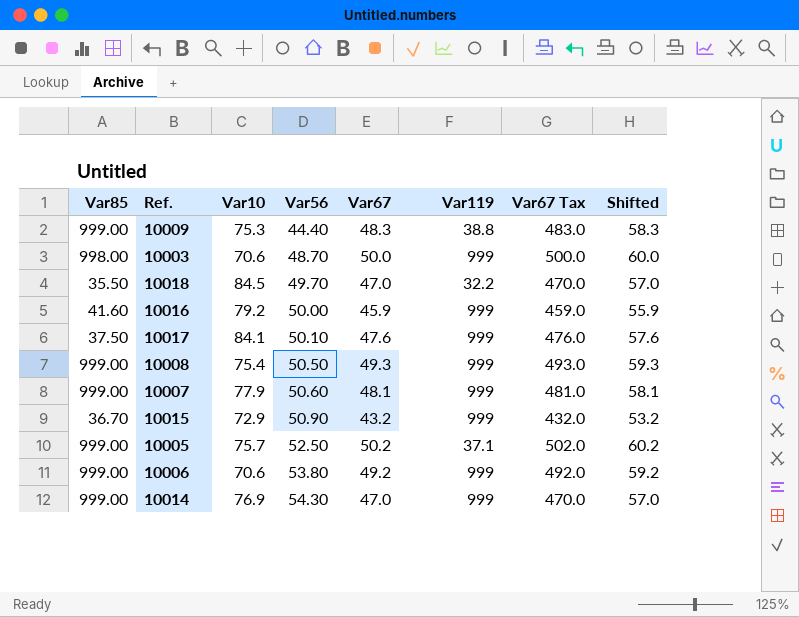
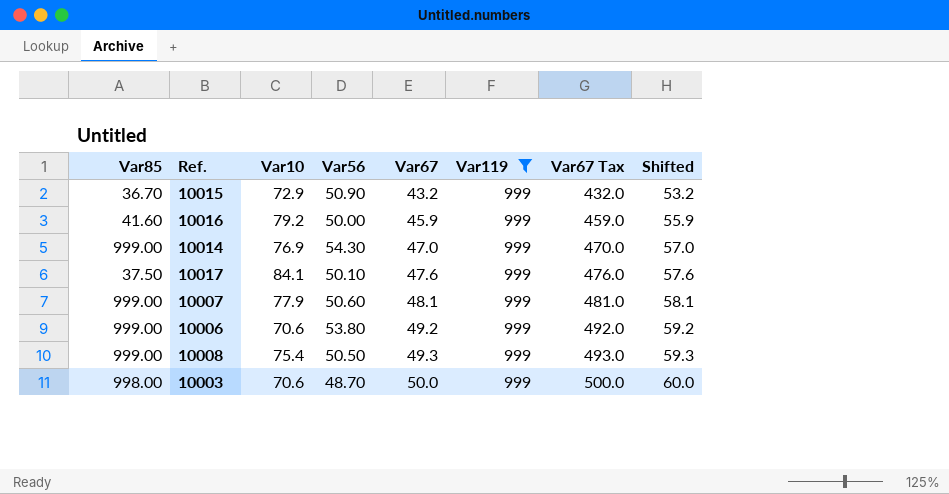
filter: none -> Var119 = 999
row order: Var56 ascending -> Var67 ascending

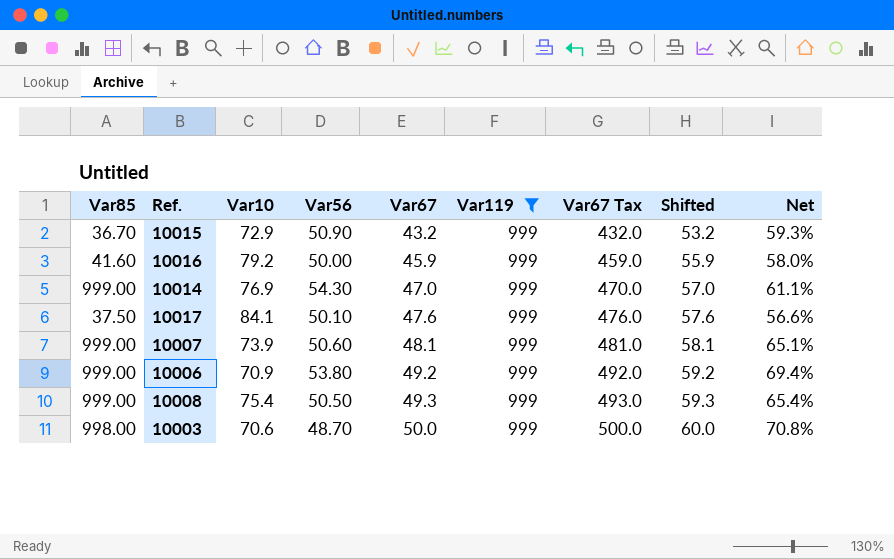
column Net | formula: none -> [Var67] / [Var10]
10007 | Var10: 77.9 -> 73.9
10006 | Var10: 70.6 -> 70.9

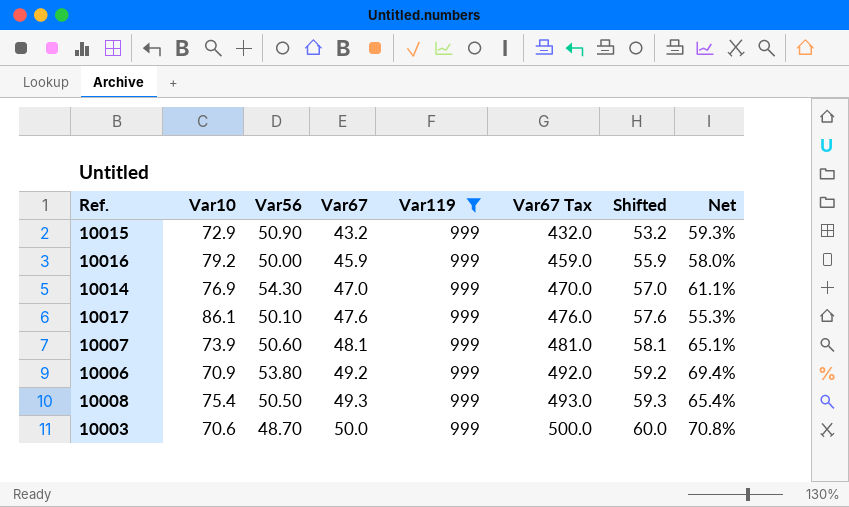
column Var85 | position: 1 -> none
10017 | Var10: 84.1 -> 86.1
10017 | Net: 56.6% -> 55.3%

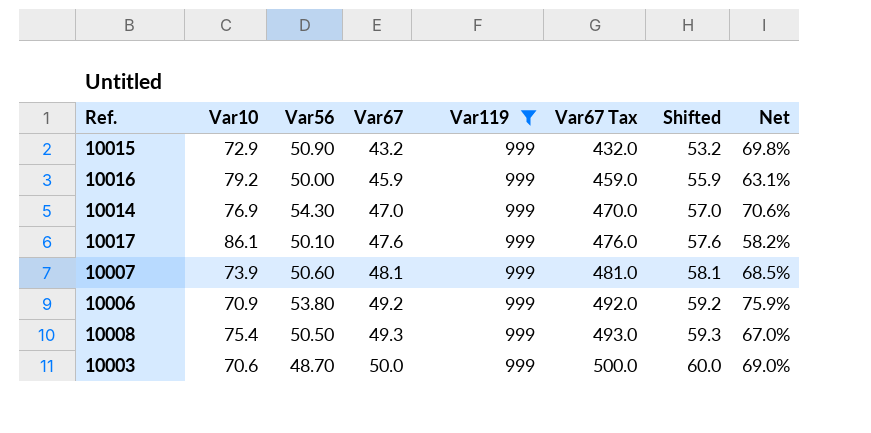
column Net | formula: [Var67] / [Var10] -> [Var56] / [Var10]

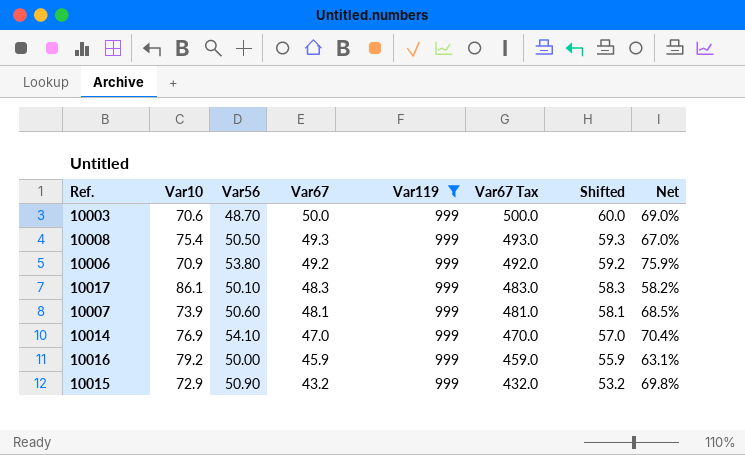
row order: Var67 ascending -> Var67 descending
10017 | Var67: 47.6 -> 48.3
10017 | Var67 Tax: 476.0 -> 483.0
10017 | Shifted: 57.6 -> 58.3
10014 | Var56: 54.30 -> 54.10
10014 | Net: 70.6% -> 70.4%

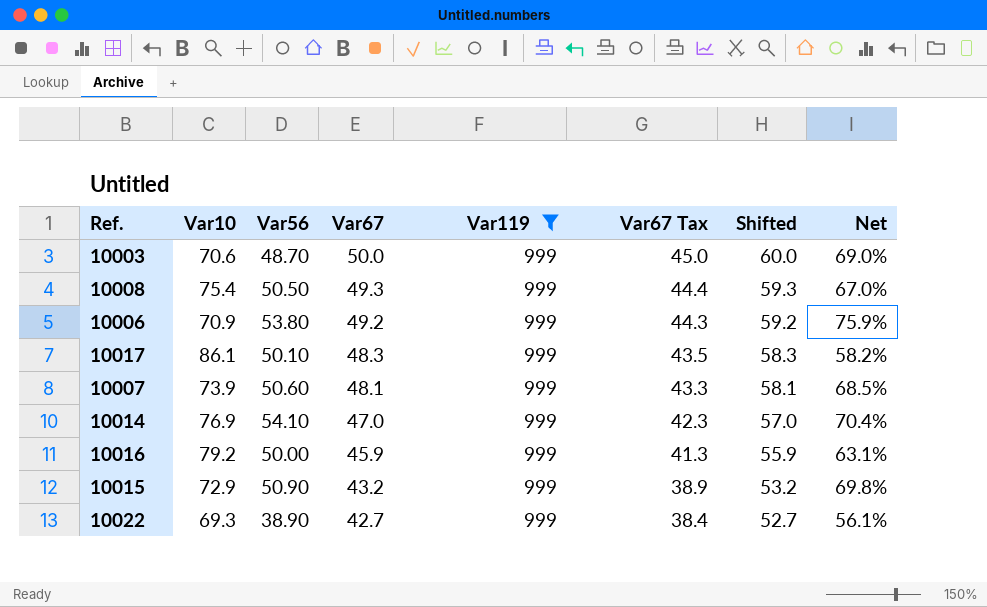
column Var67 Tax | formula: [Var67] * 10 -> [Var67] * 0.9
row 10022: none -> 69.3 | 38.90 | 42.7 | 999 | 38.4 | 52.7 | 56.1%

